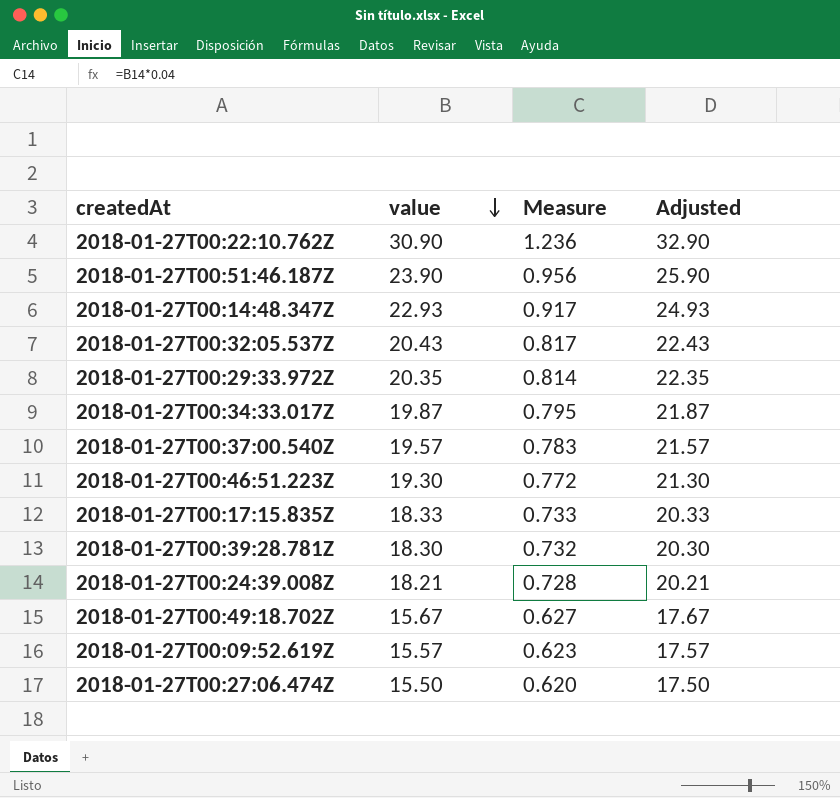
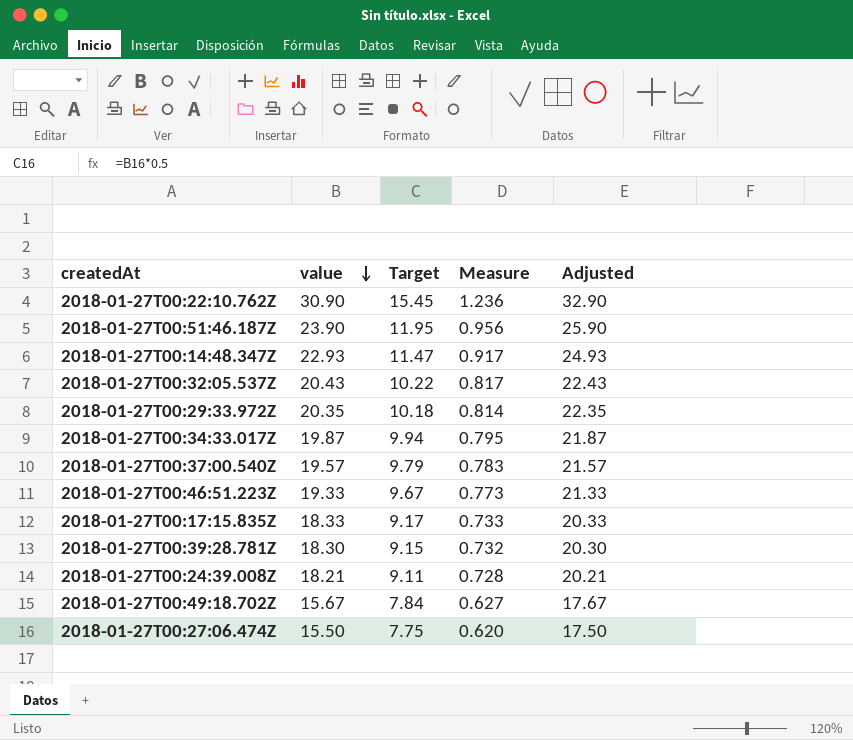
column Target | formula: none -> [value] * 0.5
row 2018-01-27T00:09:52.619Z: 15.57 | 0.623 | 17.57 -> none
2018-01-27T00:46:51.223Z | value: 19.30 -> 19.33
2018-01-27T00:46:51.223Z | Measure: 0.772 -> 0.773
2018-01-27T00:46:51.223Z | Adjusted: 21.30 -> 21.33

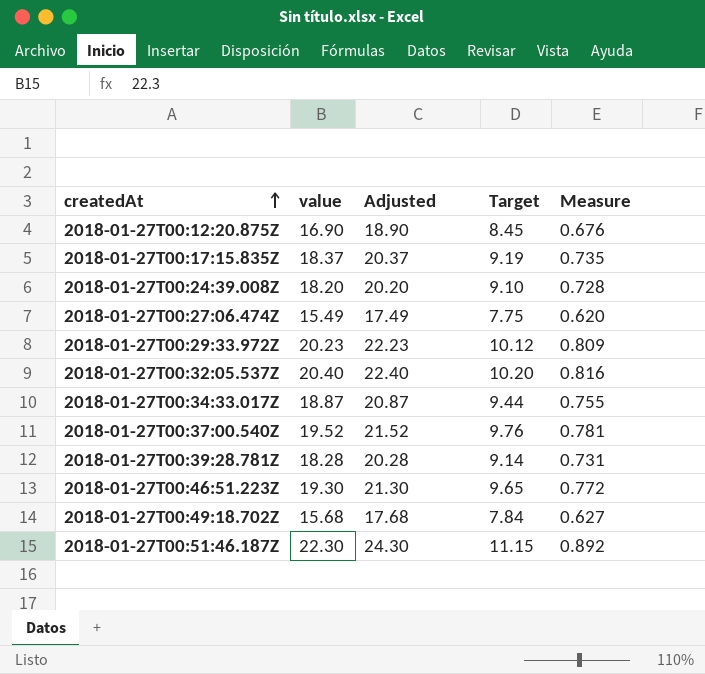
row order: value descending -> createdAt ascending
column Adjusted | position: 5 -> 3
row 2018-01-27T00:22:10.762Z: 30.90 | 15.45 | 1.236 | 32.90 -> none
row 2018-01-27T00:14:48.347Z: 22.93 | 11.47 | 0.917 | 24.93 -> none
row 2018-01-27T00:12:20.875Z: none -> 16.90 | 18.90 | 8.45 | 0.676
2018-01-27T00:17:15.835Z | value: 18.33 -> 18.37
2018-01-27T00:17:15.835Z | Adjusted: 20.33 -> 20.37
2018-01-27T00:17:15.835Z | Target: 9.17 -> 9.19
2018-01-27T00:17:15.835Z | Measure: 0.733 -> 0.735
2018-01-27T00:24:39.008Z | value: 18.21 -> 18.20
2018-01-27T00:24:39.008Z | Adjusted: 20.21 -> 20.20
2018-01-27T00:24:39.008Z | Target: 9.11 -> 9.10
2018-01-27T00:27:06.474Z | value: 15.50 -> 15.49
2018-01-27T00:27:06.474Z | Adjusted: 17.50 -> 17.49
2018-01-27T00:29:33.972Z | value: 20.35 -> 20.23
2018-01-27T00:29:33.972Z | Adjusted: 22.35 -> 22.23
2018-01-27T00:29:33.972Z | Target: 10.18 -> 10.12
2018-01-27T00:29:33.972Z | Measure: 0.814 -> 0.809
2018-01-27T00:32:05.537Z | value: 20.43 -> 20.40
2018-01-27T00:32:05.537Z | Adjusted: 22.43 -> 22.40
2018-01-27T00:32:05.537Z | Target: 10.22 -> 10.20
2018-01-27T00:32:05.537Z | Measure: 0.817 -> 0.816
2018-01-27T00:34:33.017Z | value: 19.87 -> 18.87
2018-01-27T00:34:33.017Z | Adjusted: 21.87 -> 20.87
2018-01-27T00:34:33.017Z | Target: 9.94 -> 9.44
2018-01-27T00:34:33.017Z | Measure: 0.795 -> 0.755
2018-01-27T00:37:00.540Z | value: 19.57 -> 19.52
2018-01-27T00:37:00.540Z | Adjusted: 21.57 -> 21.52
2018-01-27T00:37:00.540Z | Target: 9.79 -> 9.76
2018-01-27T00:37:00.540Z | Measure: 0.783 -> 0.781
2018-01-27T00:39:28.781Z | value: 18.30 -> 18.28
2018-01-27T00:39:28.781Z | Adjusted: 20.30 -> 20.28
2018-01-27T00:39:28.781Z | Target: 9.15 -> 9.14
2018-01-27T00:39:28.781Z | Measure: 0.732 -> 0.731
2018-01-27T00:46:51.223Z | value: 19.33 -> 19.30
2018-01-27T00:46:51.223Z | Adjusted: 21.33 -> 21.30
2018-01-27T00:46:51.223Z | Target: 9.67 -> 9.65
2018-01-27T00:46:51.223Z | Measure: 0.773 -> 0.772
2018-01-27T00:49:18.702Z | value: 15.67 -> 15.68
2018-01-27T00:49:18.702Z | Adjusted: 17.67 -> 17.68
2018-01-27T00:51:46.187Z | value: 23.90 -> 22.30
2018-01-27T00:51:46.187Z | Adjusted: 25.90 -> 24.30
2018-01-27T00:51:46.187Z | Target: 11.95 -> 11.15
2018-01-27T00:51:46.187Z | Measure: 0.956 -> 0.892

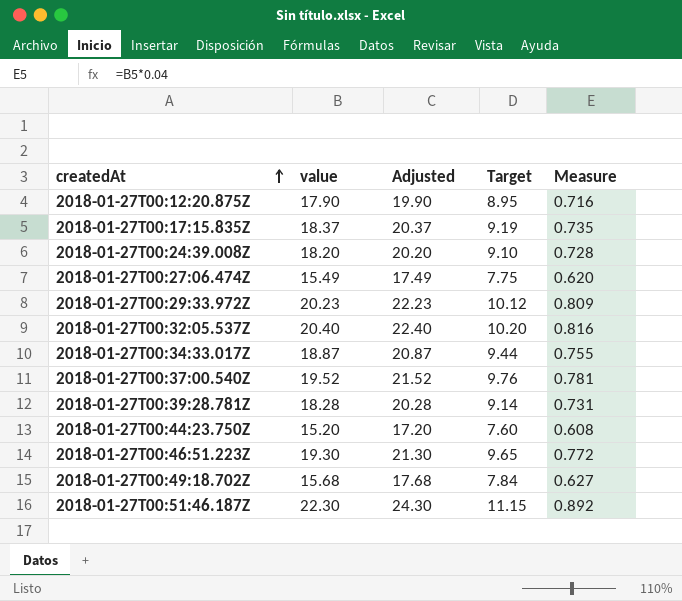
2018-01-27T00:12:20.875Z | value: 16.90 -> 17.90
2018-01-27T00:12:20.875Z | Adjusted: 18.90 -> 19.90
2018-01-27T00:12:20.875Z | Target: 8.45 -> 8.95
2018-01-27T00:12:20.875Z | Measure: 0.676 -> 0.716
row 2018-01-27T00:44:23.750Z: none -> 15.20 | 17.20 | 7.60 | 0.608

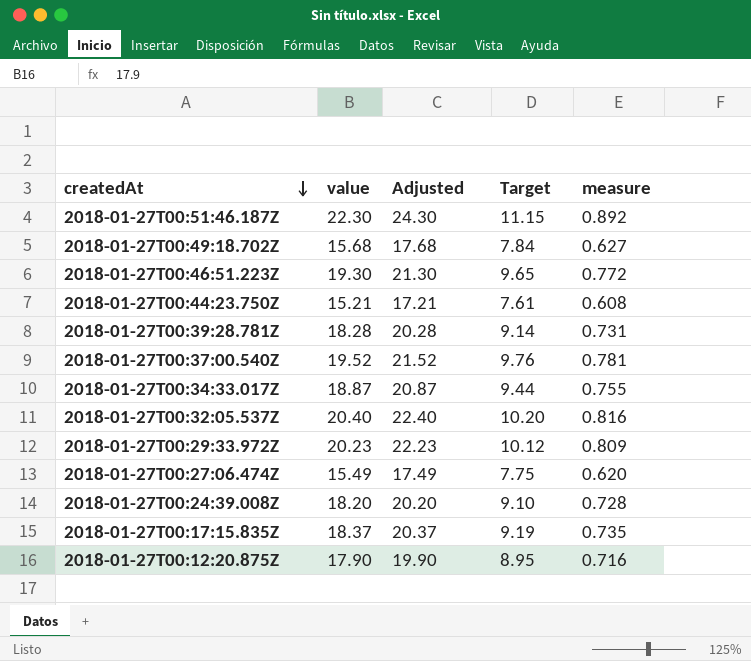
row order: createdAt ascending -> createdAt descending
column name: Measure -> measure
2018-01-27T00:44:23.750Z | value: 15.20 -> 15.21
2018-01-27T00:44:23.750Z | Adjusted: 17.20 -> 17.21
2018-01-27T00:44:23.750Z | Target: 7.60 -> 7.61

